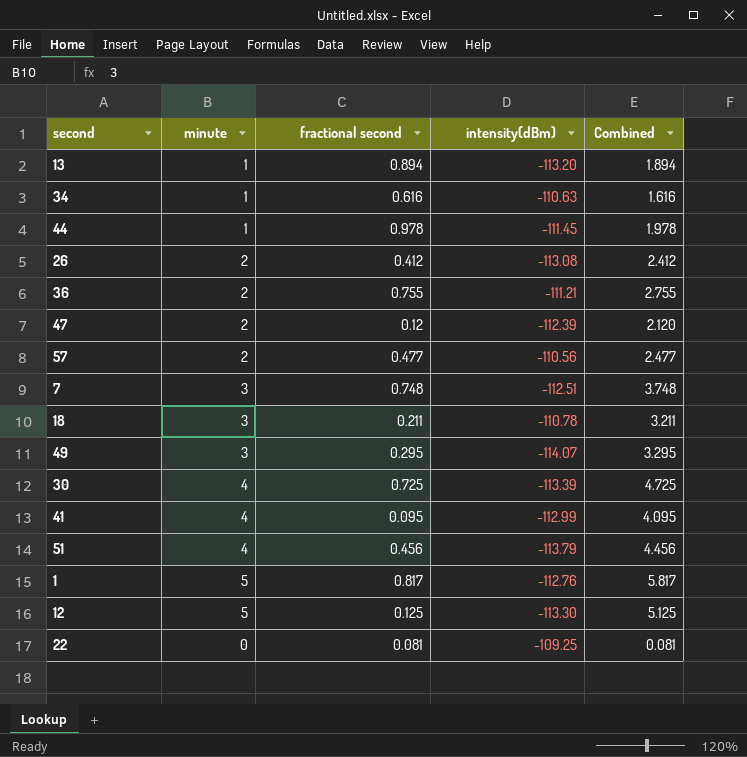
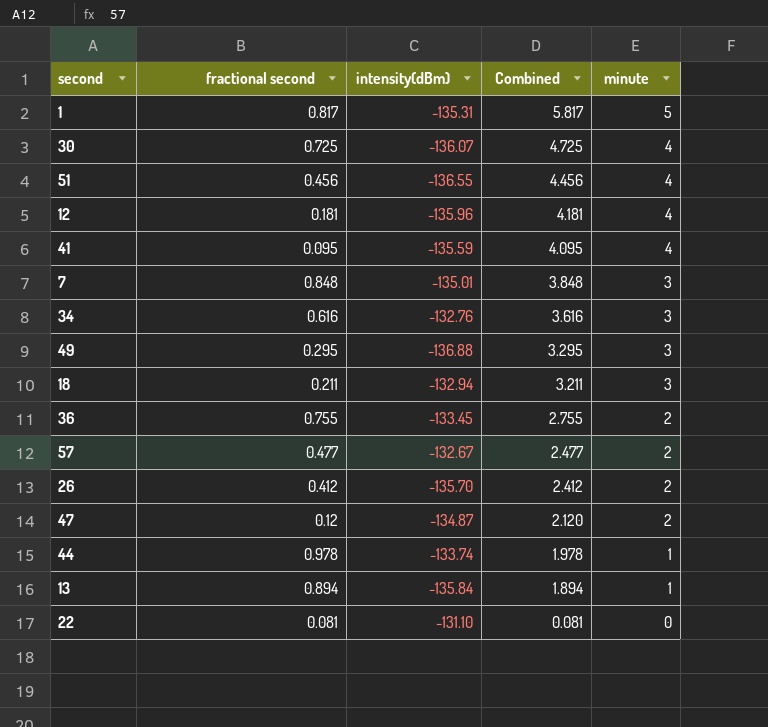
row order: none -> Combined descending
column minute | position: 2 -> 5
1 | intensity(dBm): -112.76 -> -135.31
30 | intensity(dBm): -113.39 -> -136.07
51 | intensity(dBm): -113.79 -> -136.55
12 | fractional second: 0.125 -> 0.181
12 | intensity(dBm): -113.30 -> -135.96
12 | Combined: 5.125 -> 4.181
12 | minute: 5 -> 4
41 | intensity(dBm): -112.99 -> -135.59
7 | fractional second: 0.748 -> 0.848
7 | intensity(dBm): -112.51 -> -135.01
7 | Combined: 3.748 -> 3.848
34 | intensity(dBm): -110.63 -> -132.76
34 | Combined: 1.616 -> 3.616
34 | minute: 1 -> 3
49 | intensity(dBm): -114.07 -> -136.88
18 | intensity(dBm): -110.78 -> -132.94
36 | intensity(dBm): -111.21 -> -133.45
57 | intensity(dBm): -110.56 -> -132.67
26 | intensity(dBm): -113.08 -> -135.70
47 | intensity(dBm): -112.39 -> -134.87
44 | intensity(dBm): -111.45 -> -133.74
13 | intensity(dBm): -113.20 -> -135.84
22 | intensity(dBm): -109.25 -> -131.10

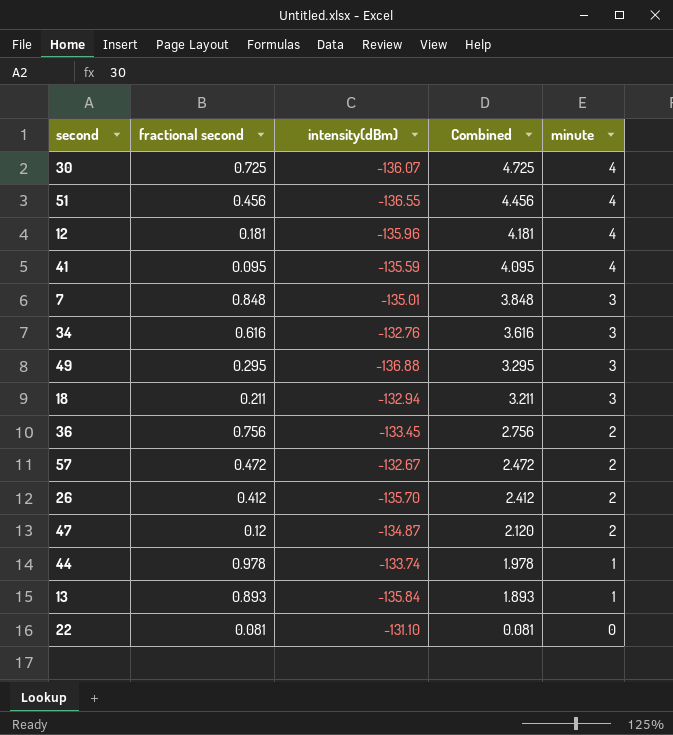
row 1: 0.817 | -135.31 | 5.817 | 5 -> none
36 | fractional second: 0.755 -> 0.756
36 | Combined: 2.755 -> 2.756
57 | fractional second: 0.477 -> 0.472
57 | Combined: 2.477 -> 2.472
13 | fractional second: 0.894 -> 0.893
13 | Combined: 1.894 -> 1.893

